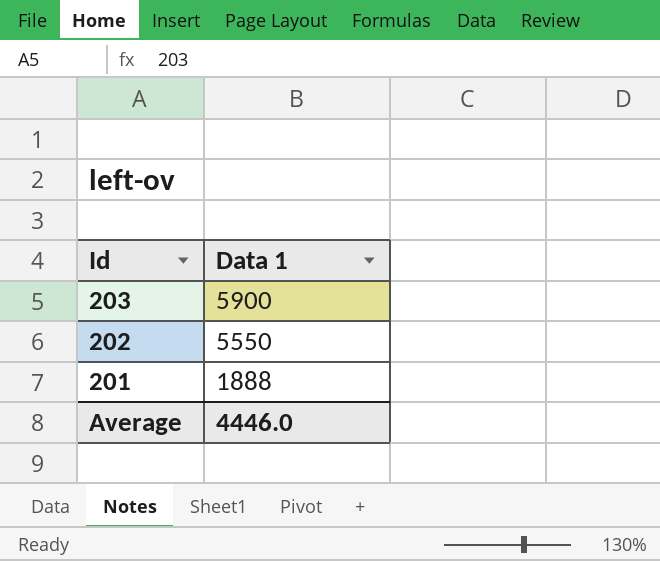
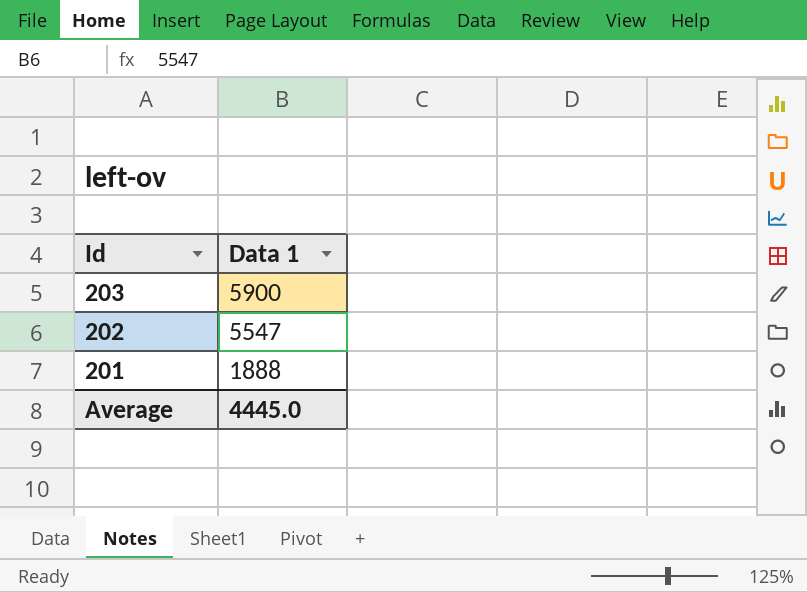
202 | Data 1: 5550 -> 5547
Average | Data 1: 4446.0 -> 4445.0

